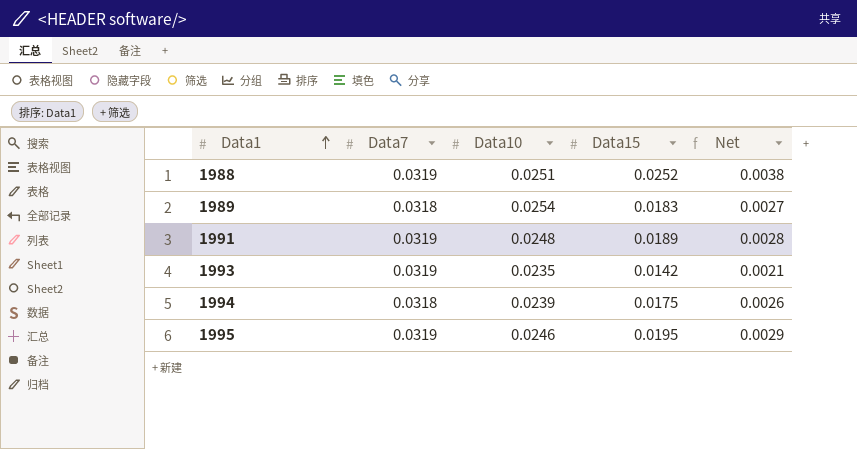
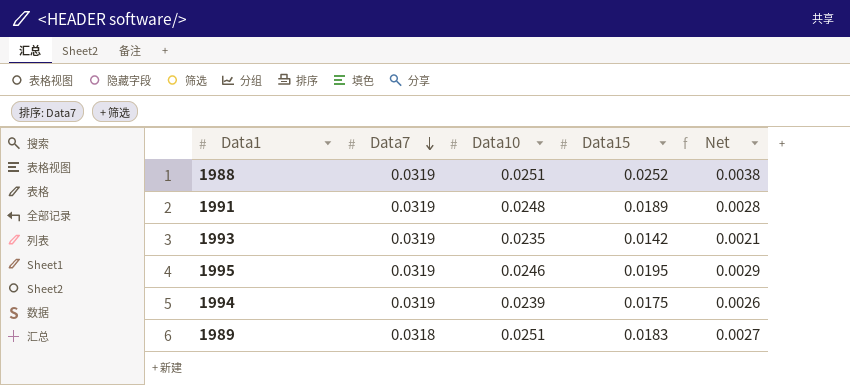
row order: Data1 ascending -> Data7 descending
1994 | Data7: 0.0318 -> 0.0319
1989 | Data10: 0.0254 -> 0.0251

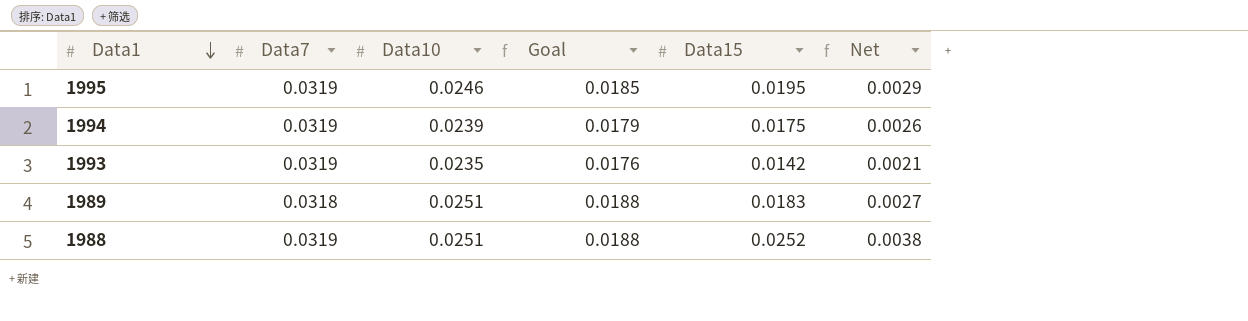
row order: Data7 descending -> Data1 descending
column Goal | formula: none -> [Data10] * 0.75
row 1991: 0.0319 | 0.0248 | 0.0189 | 0.0028 -> none

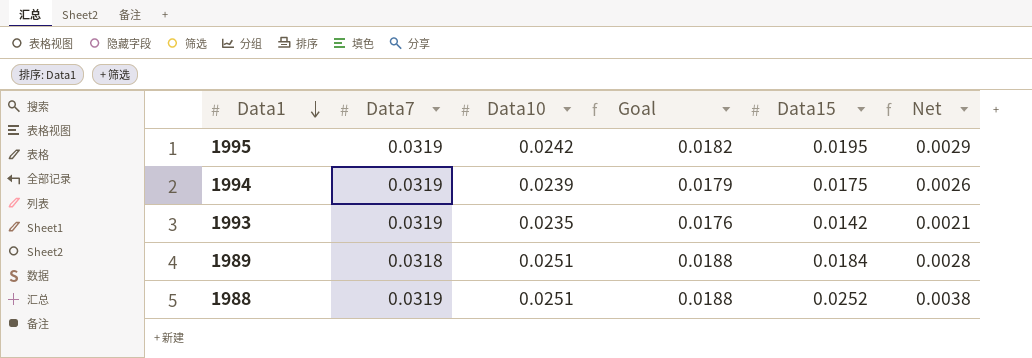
1995 | Data10: 0.0246 -> 0.0242
1995 | Goal: 0.0185 -> 0.0182
1989 | Data15: 0.0183 -> 0.0184
1989 | Net: 0.0027 -> 0.0028

